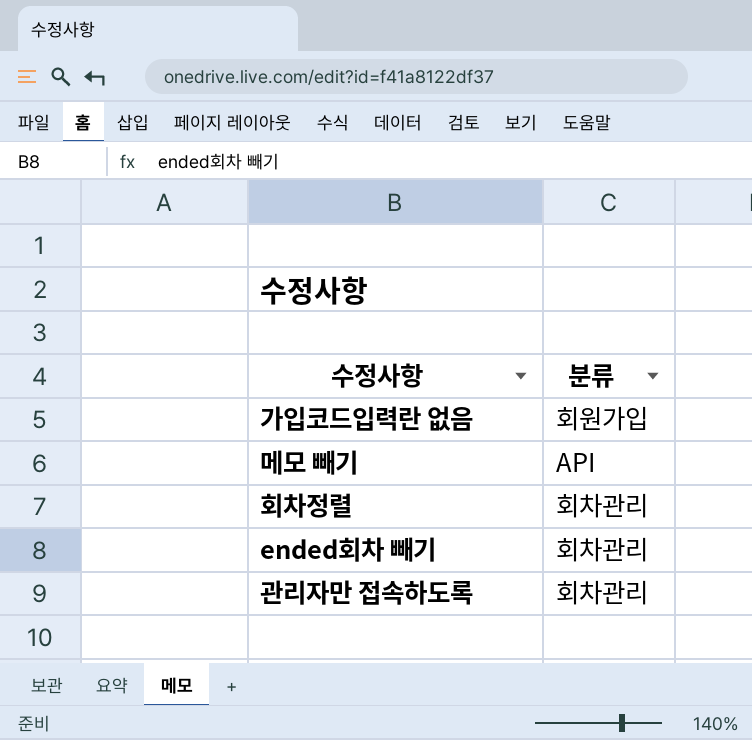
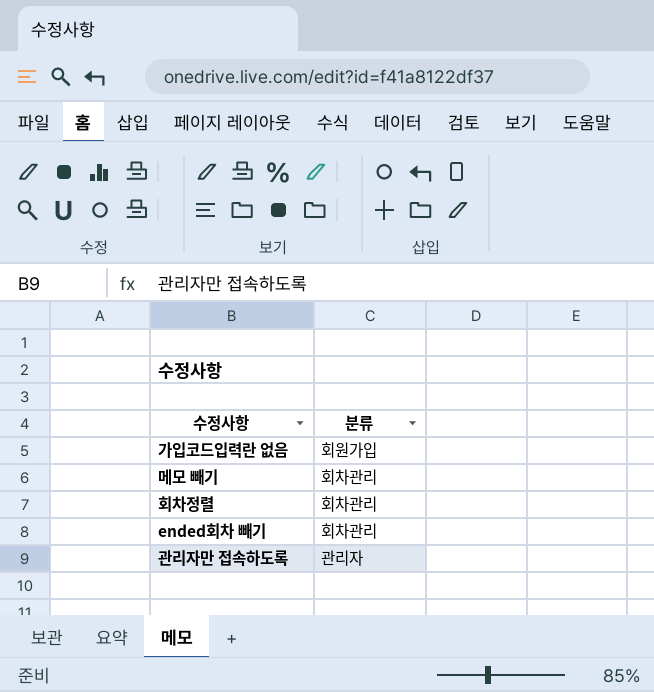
메모 빼기 | 분류: API -> 회차관리
관리자만 접속하도록 | 분류: 회차관리 -> 관리자

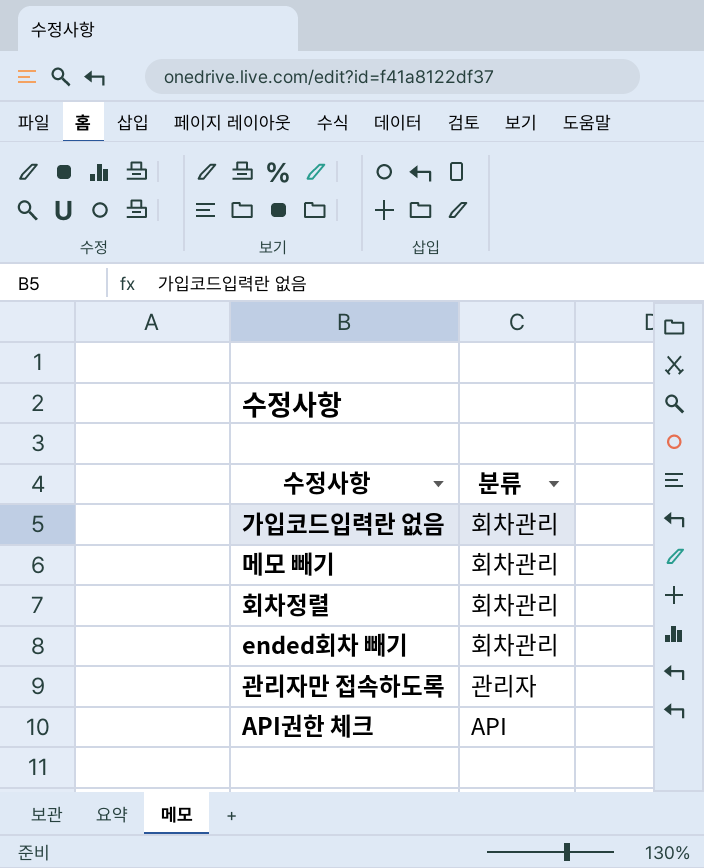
가입코드입력란 없음 | 분류: 회원가입 -> 회차관리
row API권한 체크: none -> API

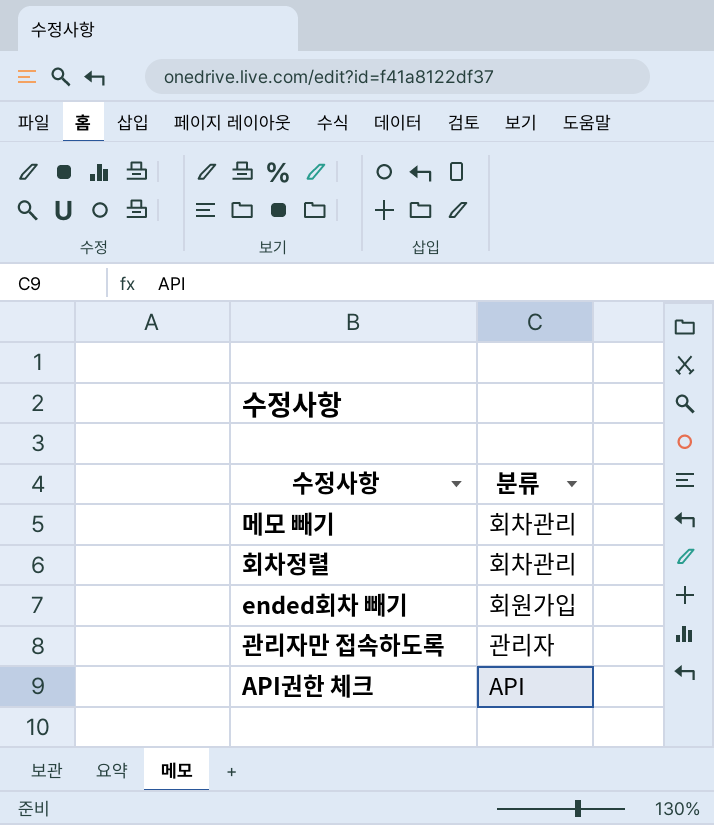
row 가입코드입력란 없음: 회차관리 -> none
ended회차 빼기 | 분류: 회차관리 -> 회원가입

